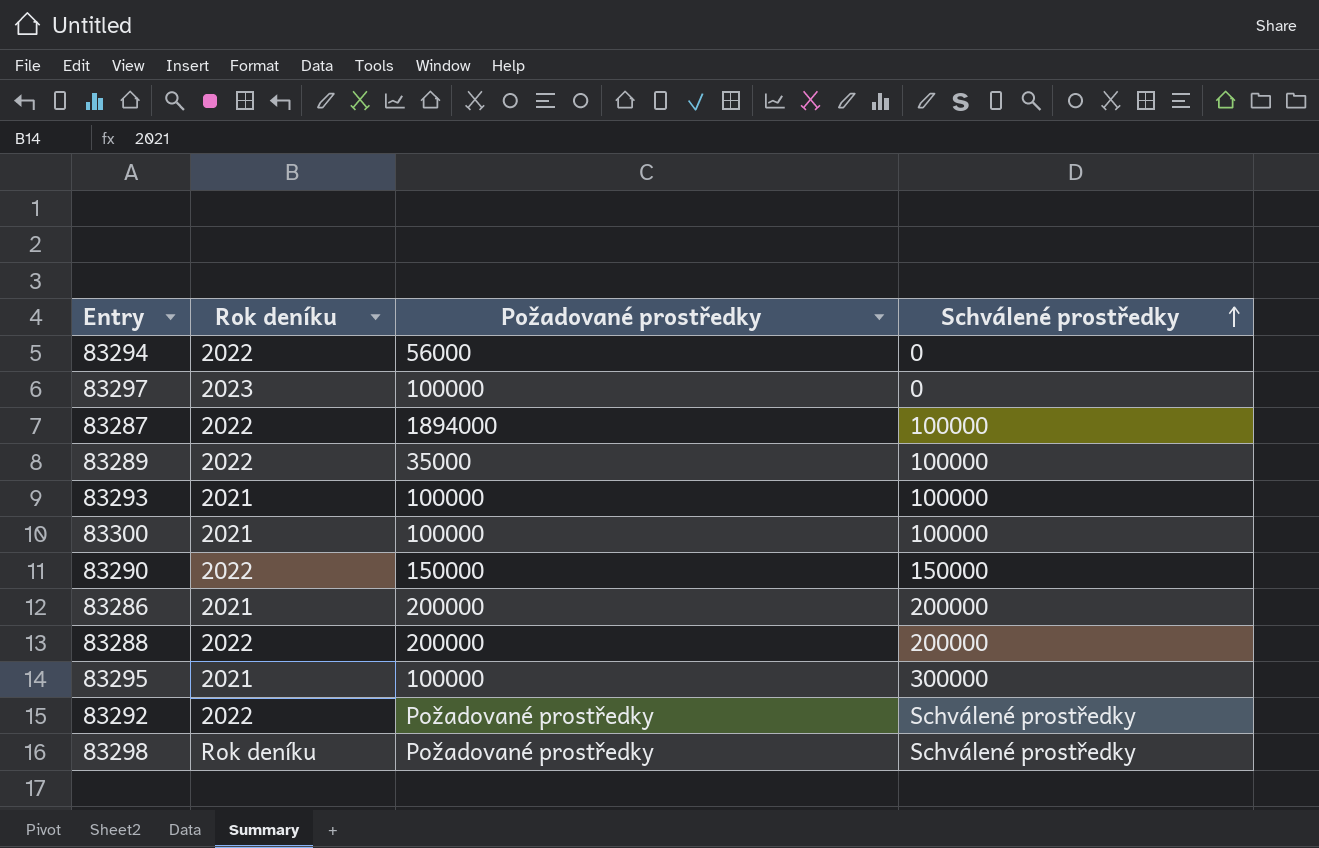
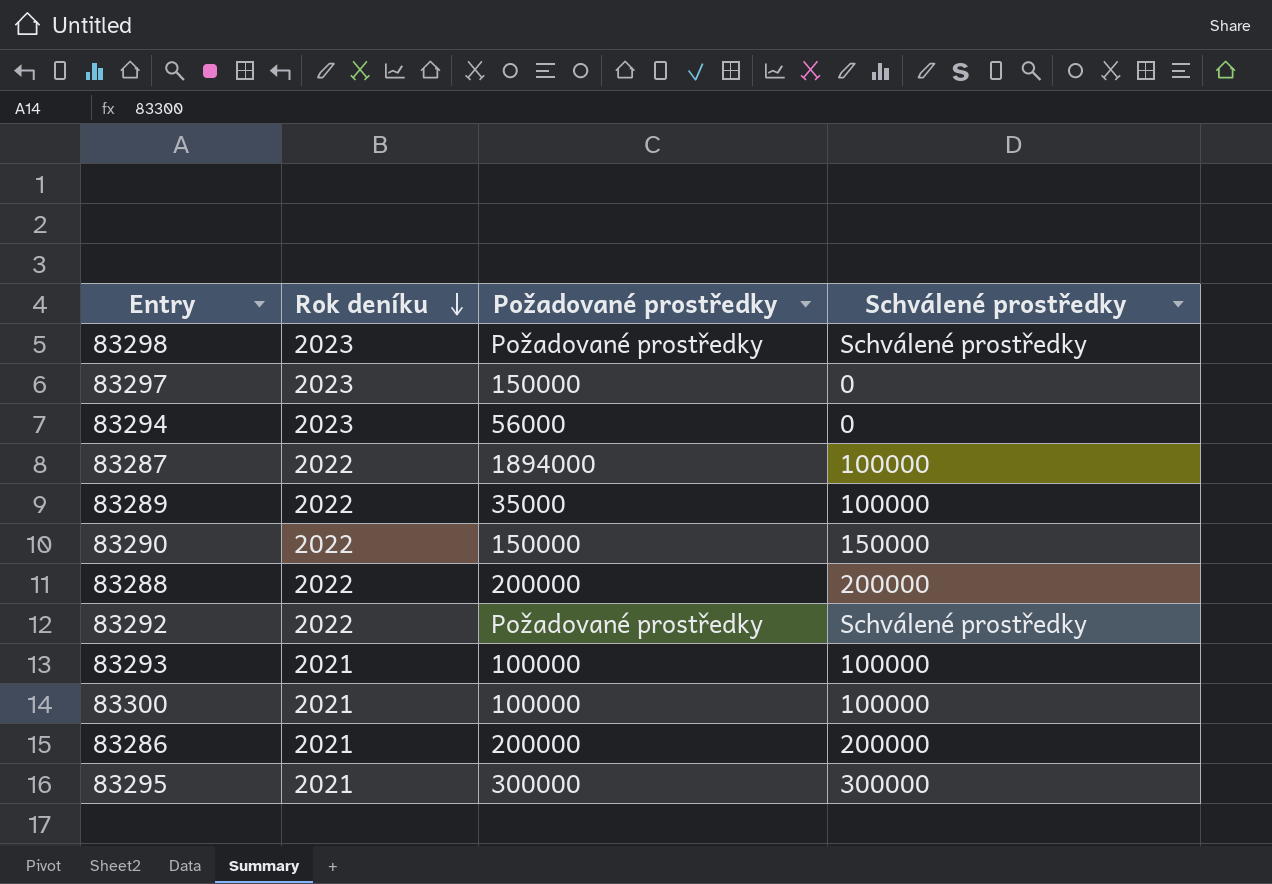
row order: Schválené prostředky ascending -> Rok deníku descending
83298 | Rok deníku: Rok deníku -> 2023
83297 | Požadované prostředky: 100000 -> 150000
83294 | Rok deníku: 2022 -> 2023
83295 | Požadované prostředky: 100000 -> 300000

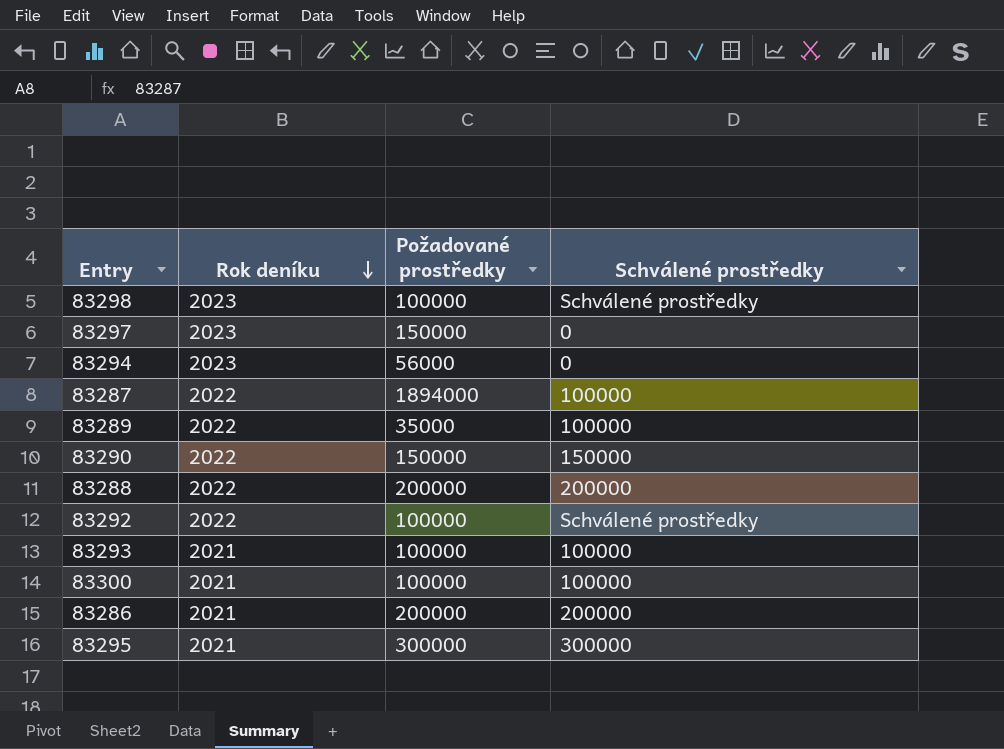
83298 | Požadované prostředky: Požadované prostředky -> 100000
83292 | Požadované prostředky: Požadované prostředky -> 100000

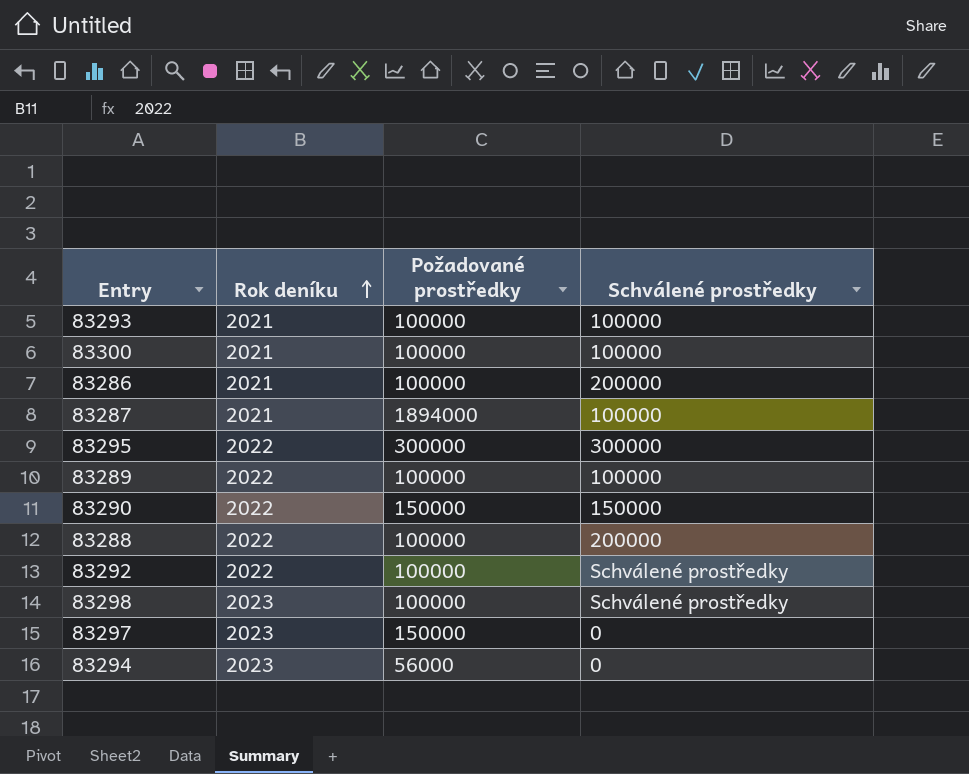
row order: Rok deníku descending -> Rok deníku ascending
83286 | Požadované prostředky: 200000 -> 100000
83287 | Rok deníku: 2022 -> 2021
83295 | Rok deníku: 2021 -> 2022
83289 | Požadované prostředky: 35000 -> 100000
83288 | Požadované prostředky: 200000 -> 100000

